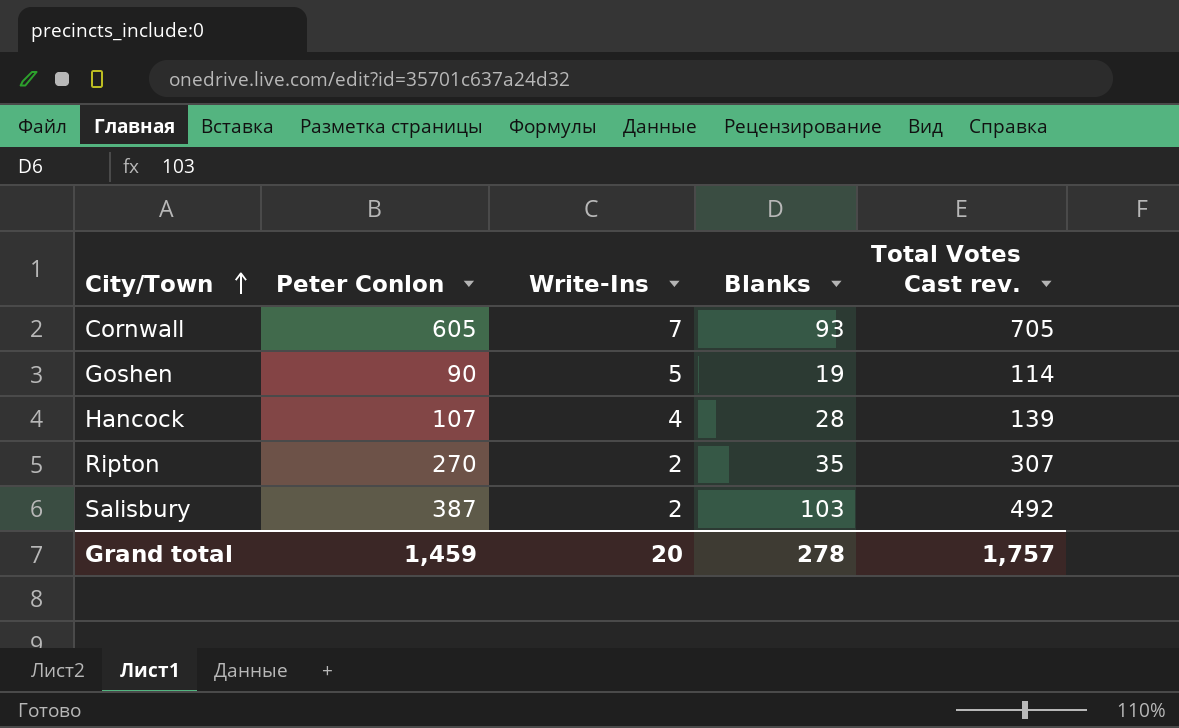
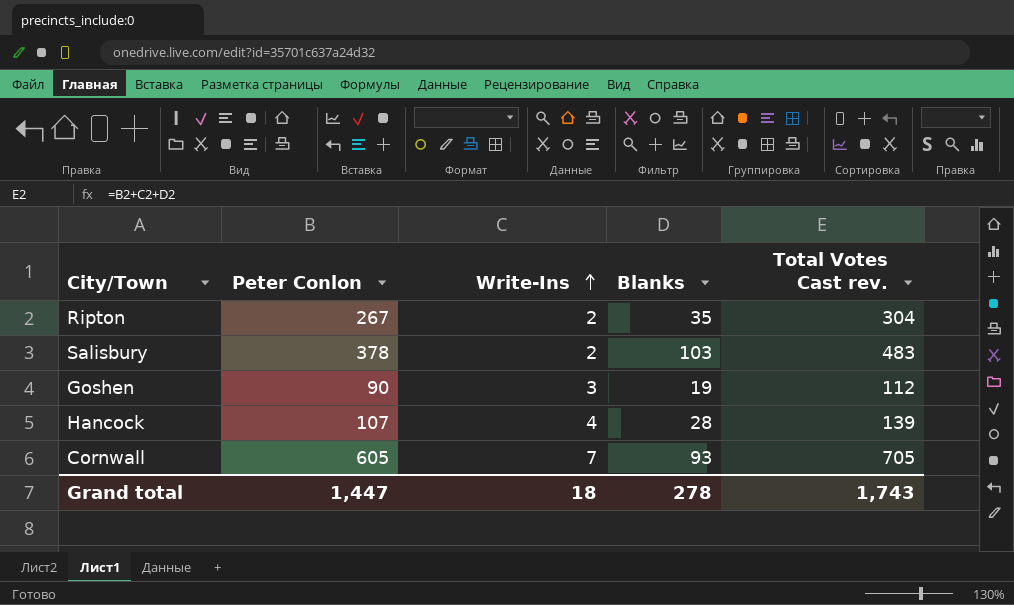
row order: City/Town ascending -> Write-Ins ascending
Ripton | Peter Conlon: 270 -> 267
Ripton | Total Votes Cast rev.: 307 -> 304
Salisbury | Peter Conlon: 387 -> 378
Salisbury | Total Votes Cast rev.: 492 -> 483
Goshen | Write-Ins: 5 -> 3
Goshen | Total Votes Cast rev.: 114 -> 112
Grand total | Peter Conlon: 1,459 -> 1,447
Grand total | Write-Ins: 20 -> 18
Grand total | Total Votes Cast rev.: 1,757 -> 1,743

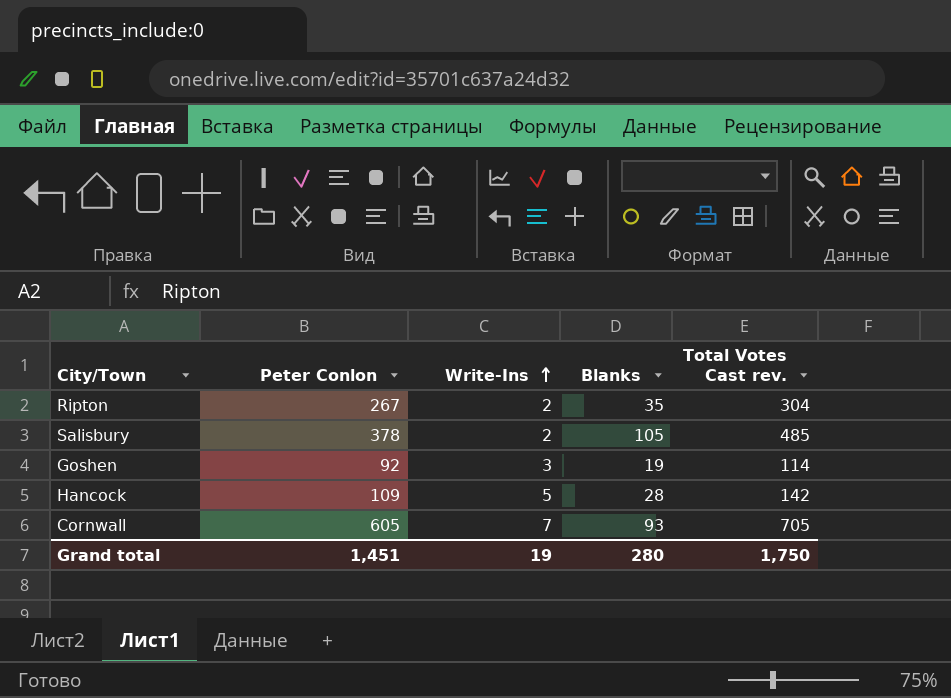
Salisbury | Blanks: 103 -> 105
Salisbury | Total Votes Cast rev.: 483 -> 485
Goshen | Peter Conlon: 90 -> 92
Goshen | Total Votes Cast rev.: 112 -> 114
Hancock | Peter Conlon: 107 -> 109
Hancock | Write-Ins: 4 -> 5
Hancock | Total Votes Cast rev.: 139 -> 142
Grand total | Peter Conlon: 1,447 -> 1,451
Grand total | Write-Ins: 18 -> 19
Grand total | Blanks: 278 -> 280
Grand total | Total Votes Cast rev.: 1,743 -> 1,750

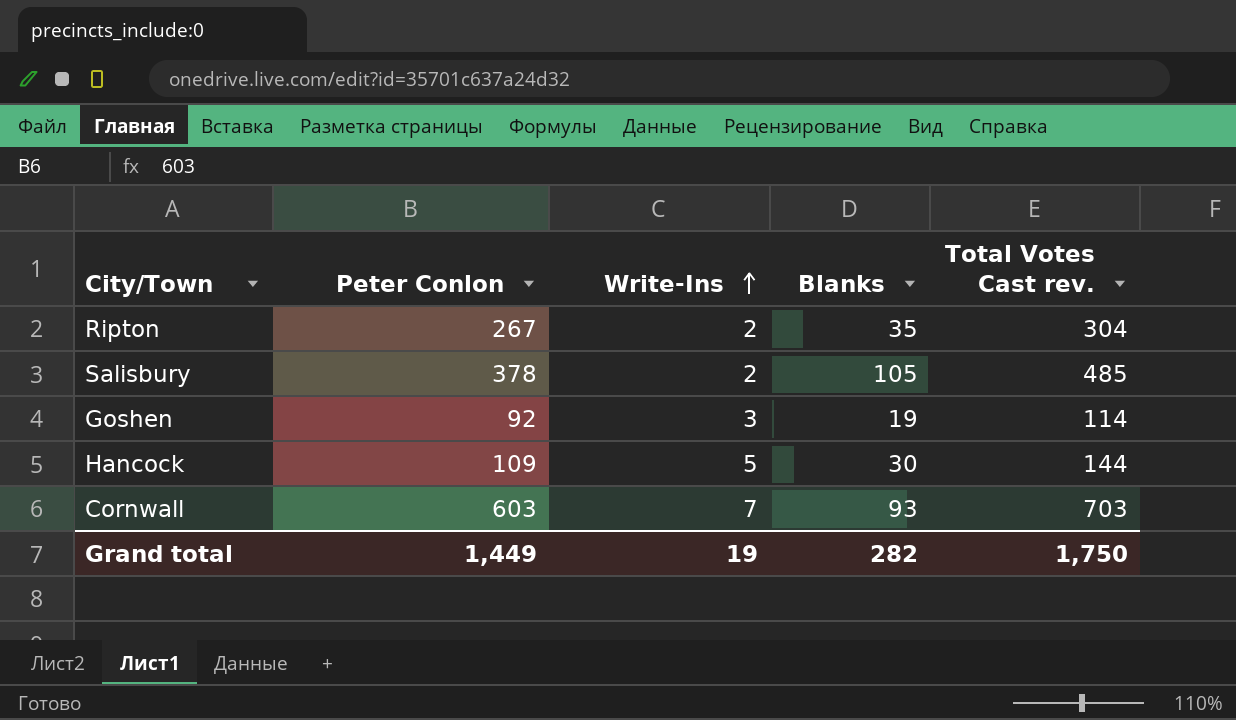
Hancock | Blanks: 28 -> 30
Hancock | Total Votes Cast rev.: 142 -> 144
Cornwall | Peter Conlon: 605 -> 603
Cornwall | Total Votes Cast rev.: 705 -> 703
Grand total | Peter Conlon: 1,451 -> 1,449
Grand total | Blanks: 280 -> 282

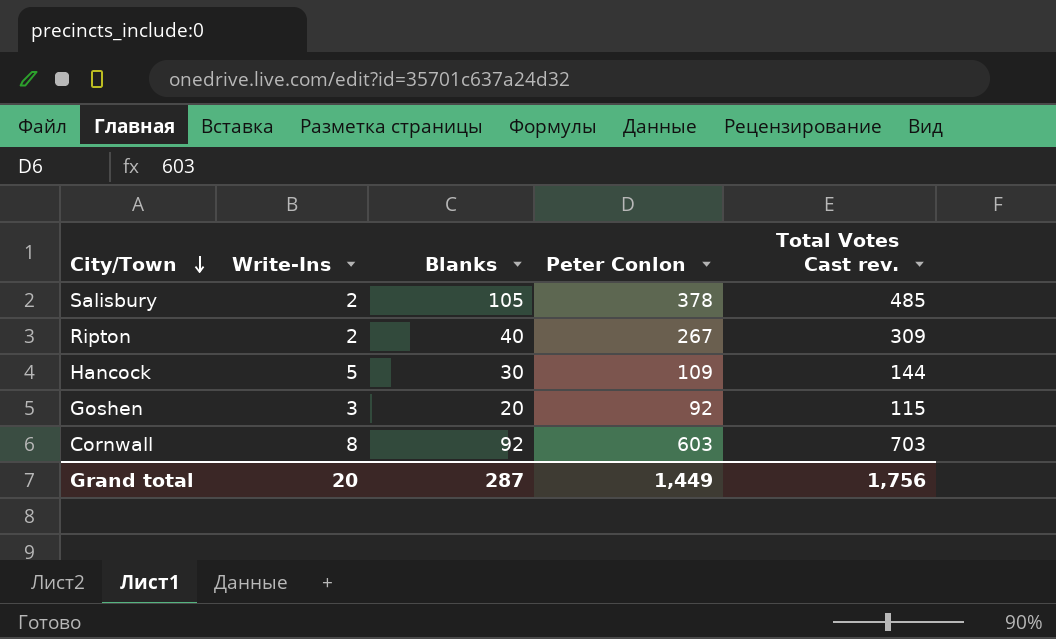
row order: Write-Ins ascending -> City/Town descending
column Peter Conlon | position: 2 -> 4
Ripton | Blanks: 35 -> 40
Ripton | Total Votes Cast rev.: 304 -> 309
Goshen | Blanks: 19 -> 20
Goshen | Total Votes Cast rev.: 114 -> 115
Cornwall | Write-Ins: 7 -> 8
Cornwall | Blanks: 93 -> 92
Grand total | Write-Ins: 19 -> 20
Grand total | Blanks: 282 -> 287
Grand total | Total Votes Cast rev.: 1,750 -> 1,756

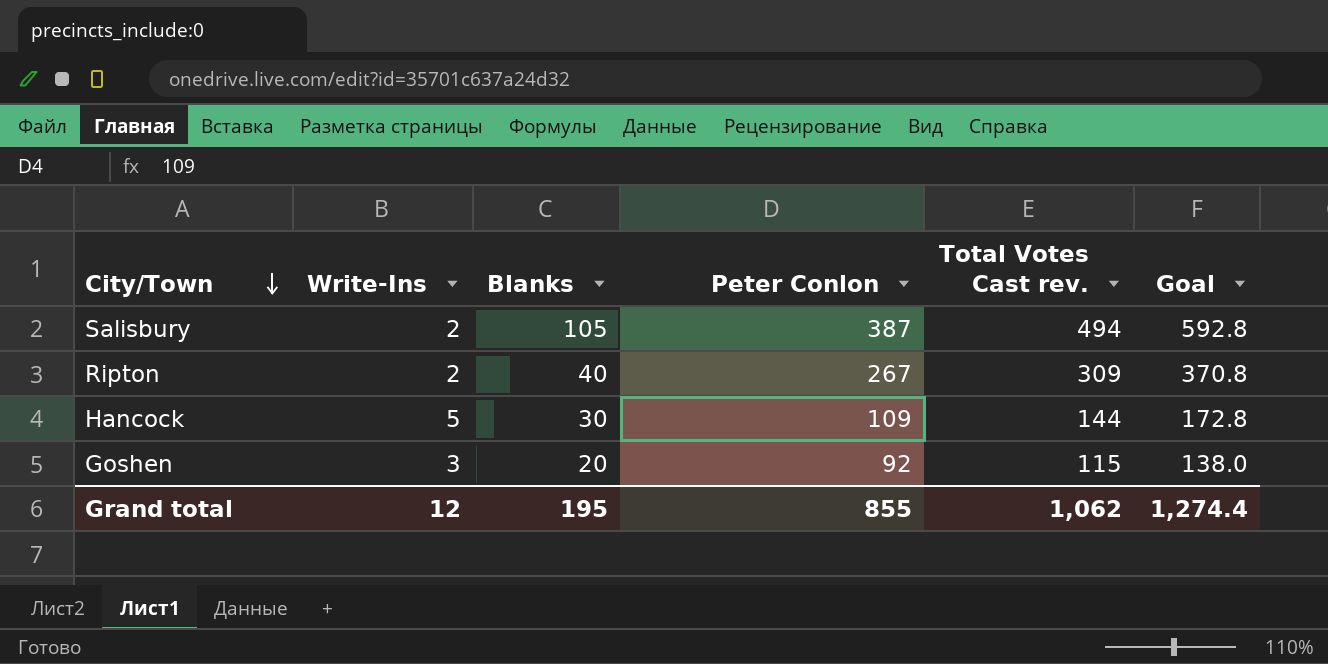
column Goal | formula: none -> [Total Votes Cast rev.] * 1.2
row Cornwall: 8 | 92 | 603 | 703 -> none
Salisbury | Peter Conlon: 378 -> 387
Salisbury | Total Votes Cast rev.: 485 -> 494
Grand total | Write-Ins: 20 -> 12
Grand total | Blanks: 287 -> 195
Grand total | Peter Conlon: 1,449 -> 855
Grand total | Total Votes Cast rev.: 1,756 -> 1,062

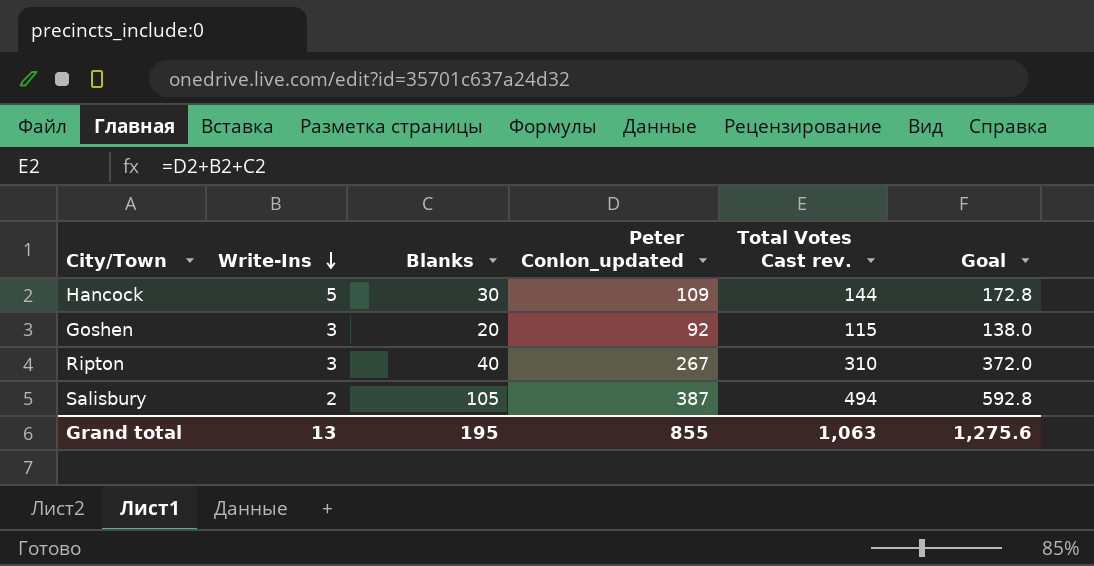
row order: City/Town descending -> Write-Ins descending
column name: Peter Conlon -> Peter Conlon_updated
Ripton | Write-Ins: 2 -> 3
Ripton | Total Votes Cast rev.: 309 -> 310
Ripton | Goal: 370.8 -> 372.0
Grand total | Write-Ins: 12 -> 13
Grand total | Total Votes Cast rev.: 1,062 -> 1,063
Grand total | Goal: 1,274.4 -> 1,275.6

